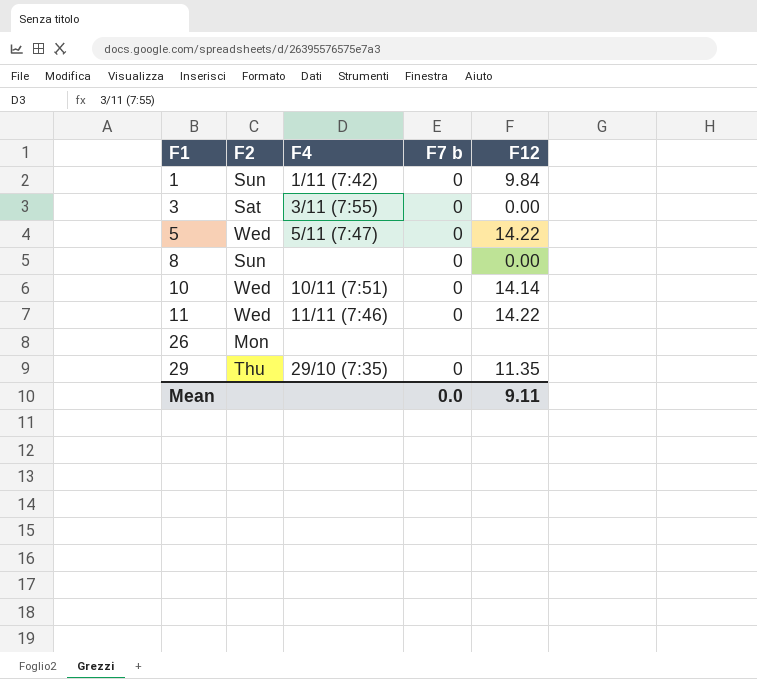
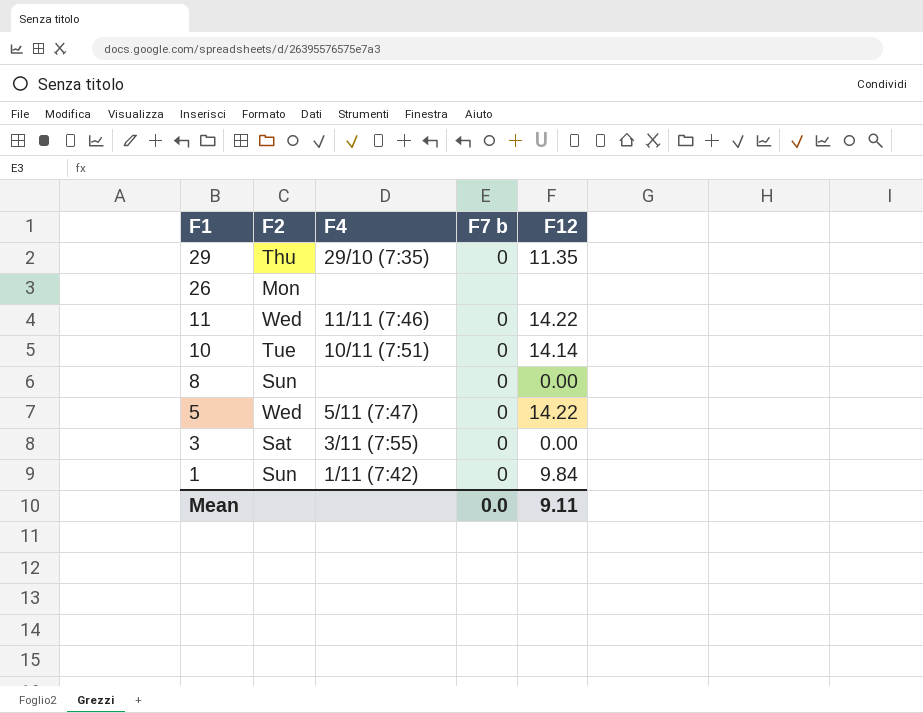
row order: F1 ascending -> F1 descending
10 | F2: Wed -> Tue

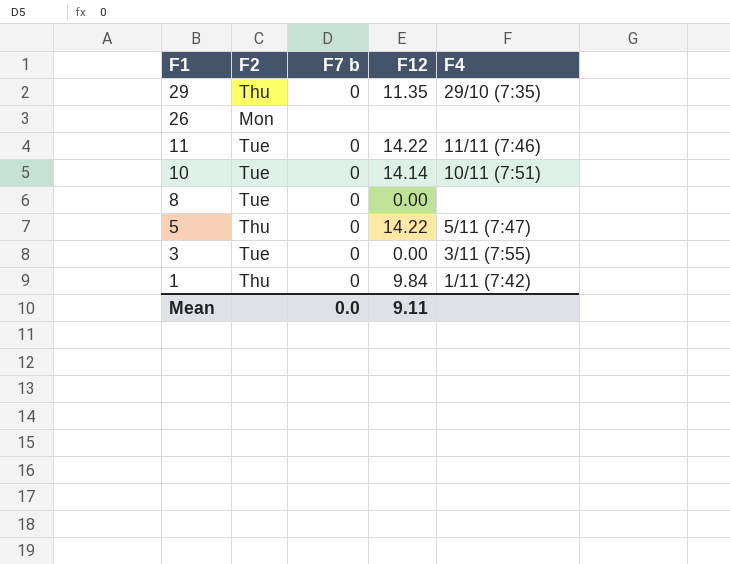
column F4 | position: 3 -> 5
11 | F2: Wed -> Tue
8 | F2: Sun -> Tue
5 | F2: Wed -> Thu
3 | F2: Sat -> Tue
1 | F2: Sun -> Thu

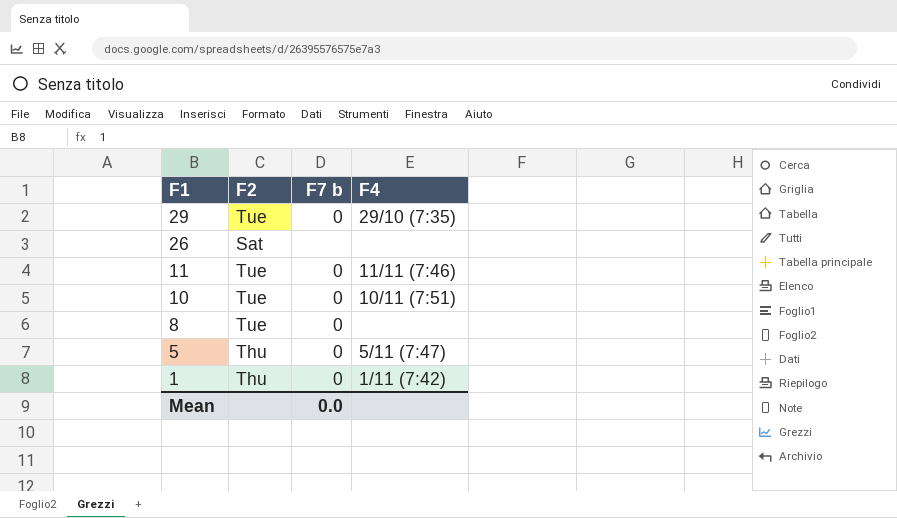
column F12 | position: 4 -> none
row 3: Tue | 0 | 0.00 | 3/11 (7:55) -> none
29 | F2: Thu -> Tue
26 | F2: Mon -> Sat

